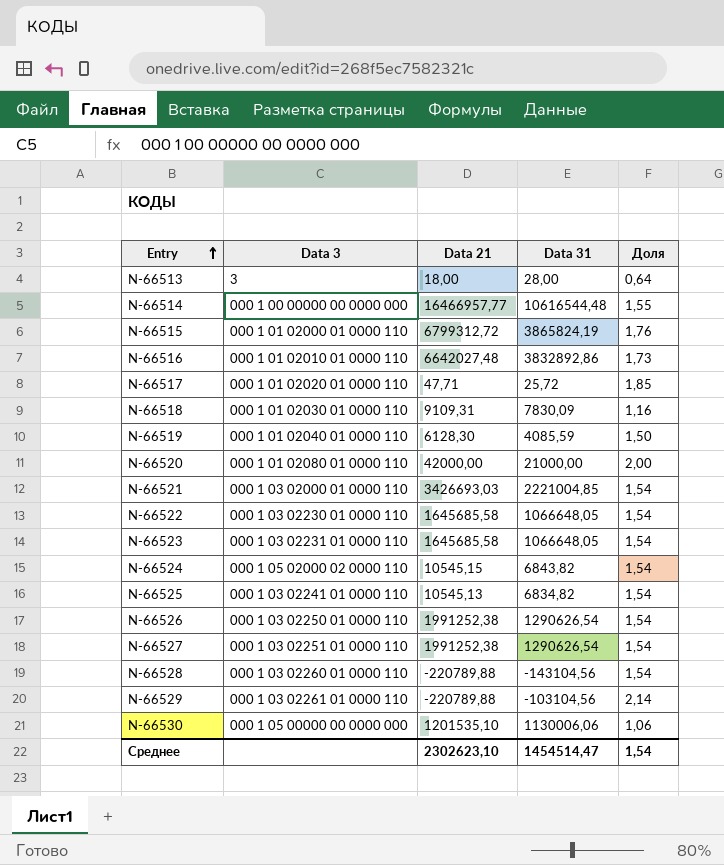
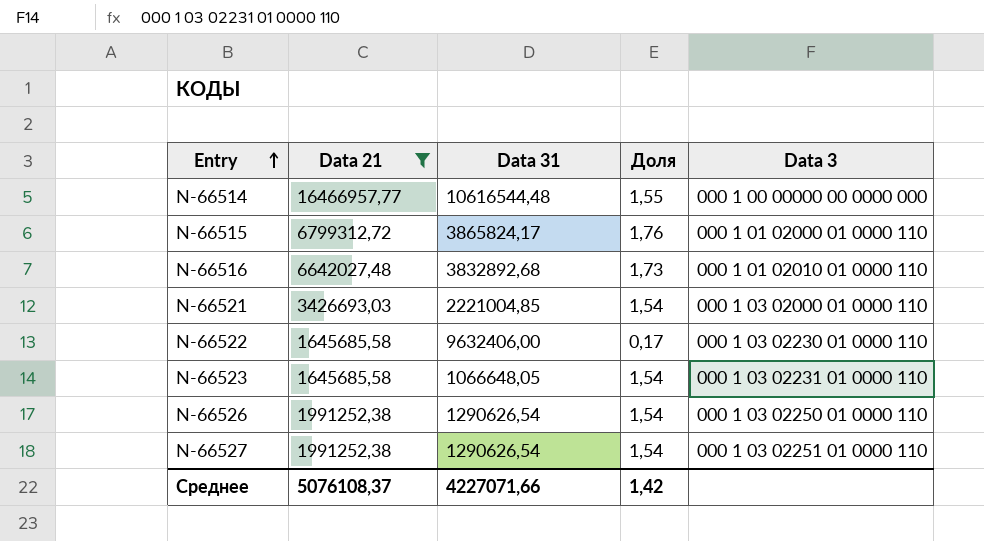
filter: none -> Data 21 >= 1645685,58
column Data 3 | position: 2 -> 5
N-66515 | Data 31: 3865824,19 -> 3865824,17
N-66516 | Data 31: 3832892,86 -> 3832892,68
N-66522 | Data 31: 1066648,05 -> 9632406,00
N-66522 | Доля: 1,54 -> 0,17
Среднее | Data 21: 2302623,10 -> 5076108,37
Среднее | Data 31: 1454514,47 -> 4227071,66
Среднее | Доля: 1,54 -> 1,42

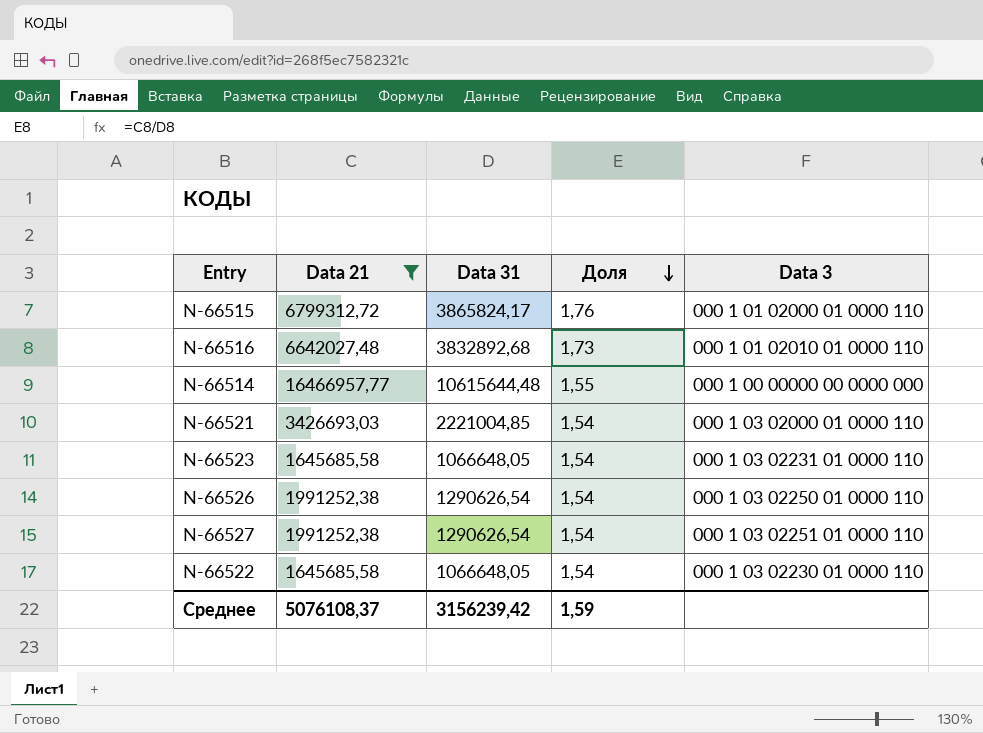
row order: Entry ascending -> Доля descending
N-66514 | Data 31: 10616544,48 -> 10615644,48
N-66522 | Data 31: 9632406,00 -> 1066648,05
N-66522 | Доля: 0,17 -> 1,54
Среднее | Data 31: 4227071,66 -> 3156239,42
Среднее | Доля: 1,42 -> 1,59

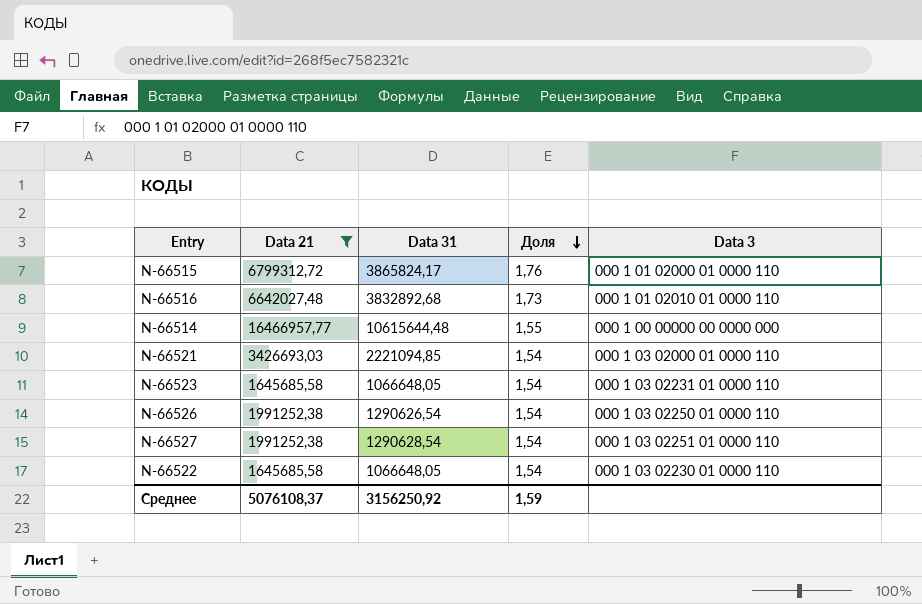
N-66521 | Data 31: 2221004,85 -> 2221094,85
N-66527 | Data 31: 1290626,54 -> 1290628,54
Среднее | Data 31: 3156239,42 -> 3156250,92

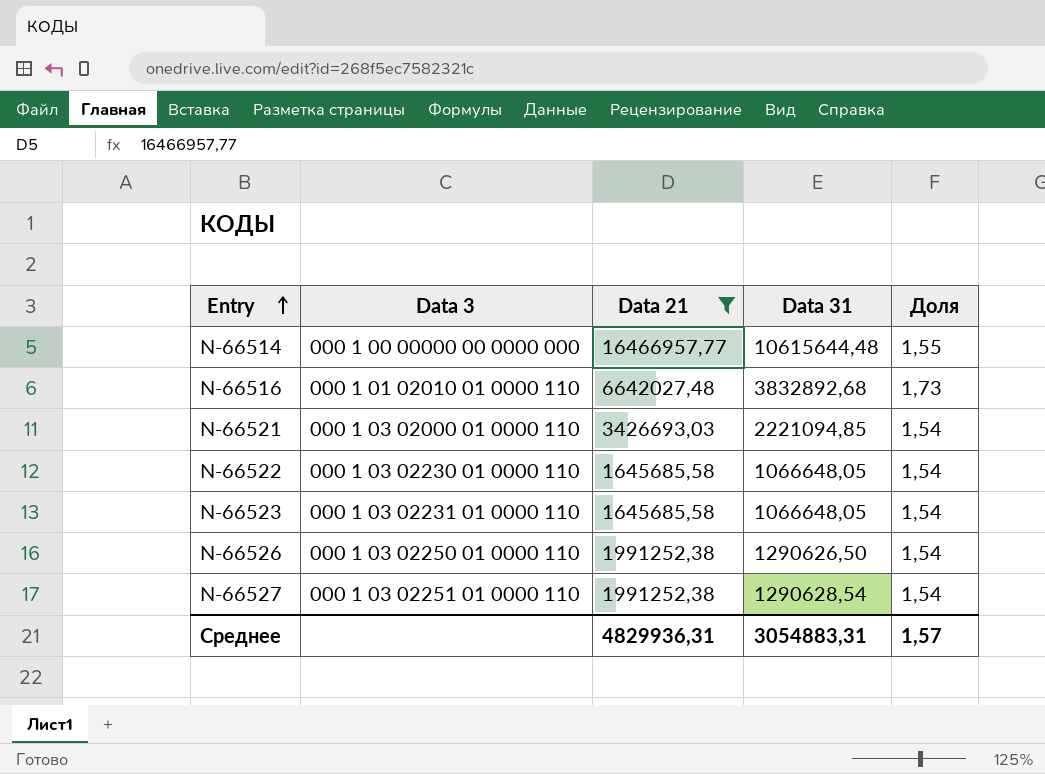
row order: Доля descending -> Entry ascending
column Data 3 | position: 5 -> 2
row N-66515: 6799312,72 | 3865824,17 | 1,76 | 000 1 01 02000 01 0000 110 -> none
N-66526 | Data 31: 1290626,54 -> 1290626,50
Среднее | Data 21: 5076108,37 -> 4829936,31
Среднее | Data 31: 3156250,92 -> 3054883,31
Среднее | Доля: 1,59 -> 1,57

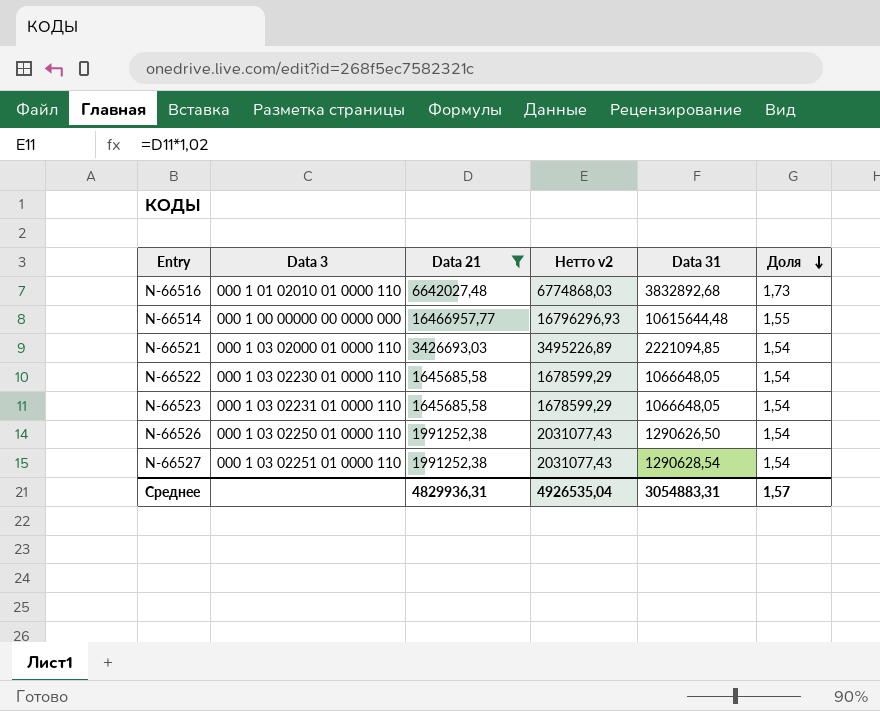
row order: Entry ascending -> Доля descending
column Нетто v2 | formula: none -> [Data 21] * 1,02

